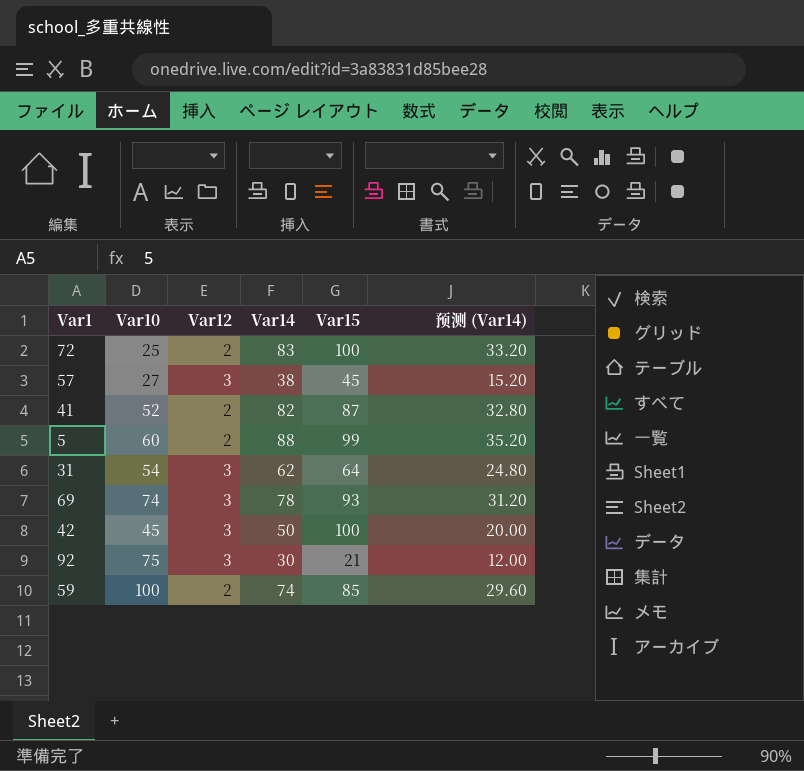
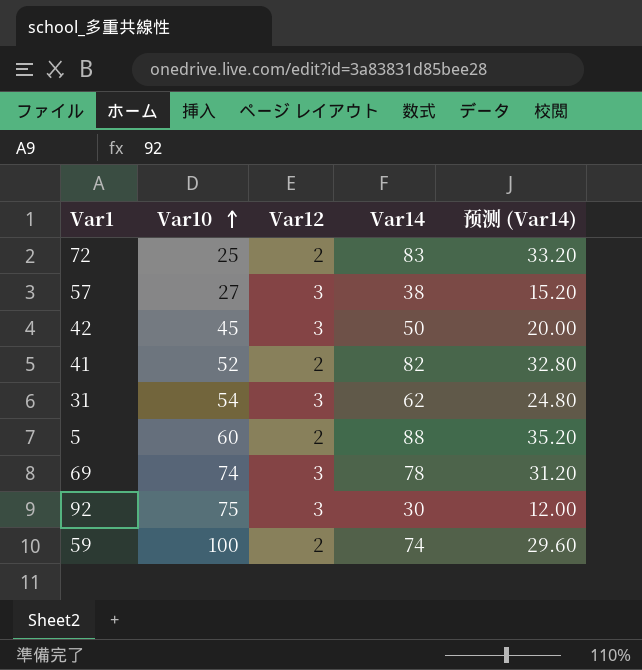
row order: none -> Var10 ascending
column Var15 | position: 5 -> none

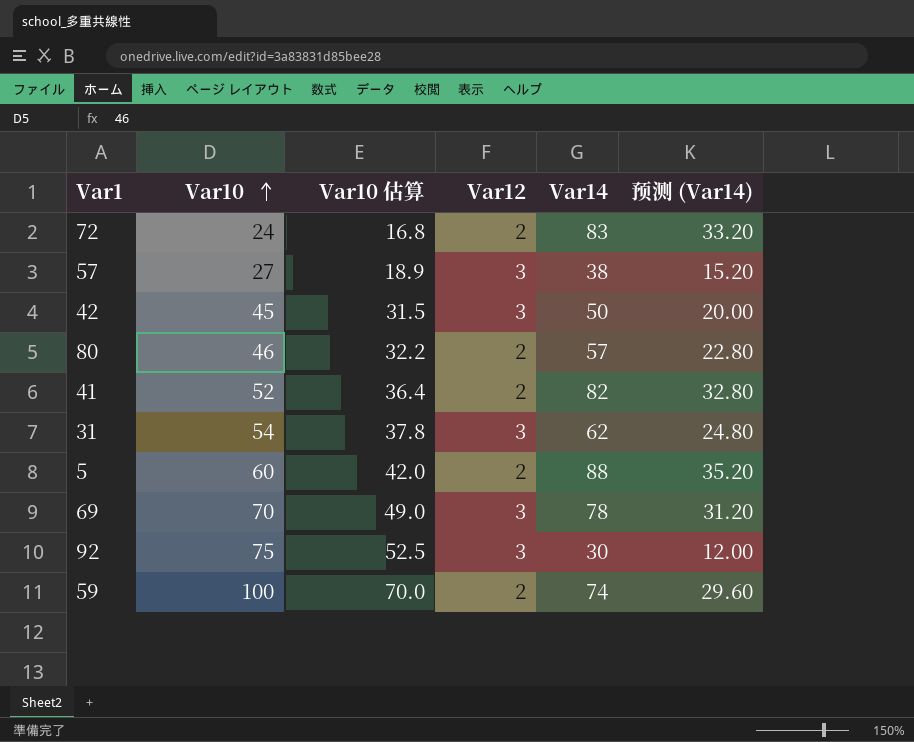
column Var10 估算 | formula: none -> [Var10] * 0.7
72 | Var10: 25 -> 24
row 80: none -> 46 | 32.2 | 2 | 57 | 22.80
69 | Var10: 74 -> 70

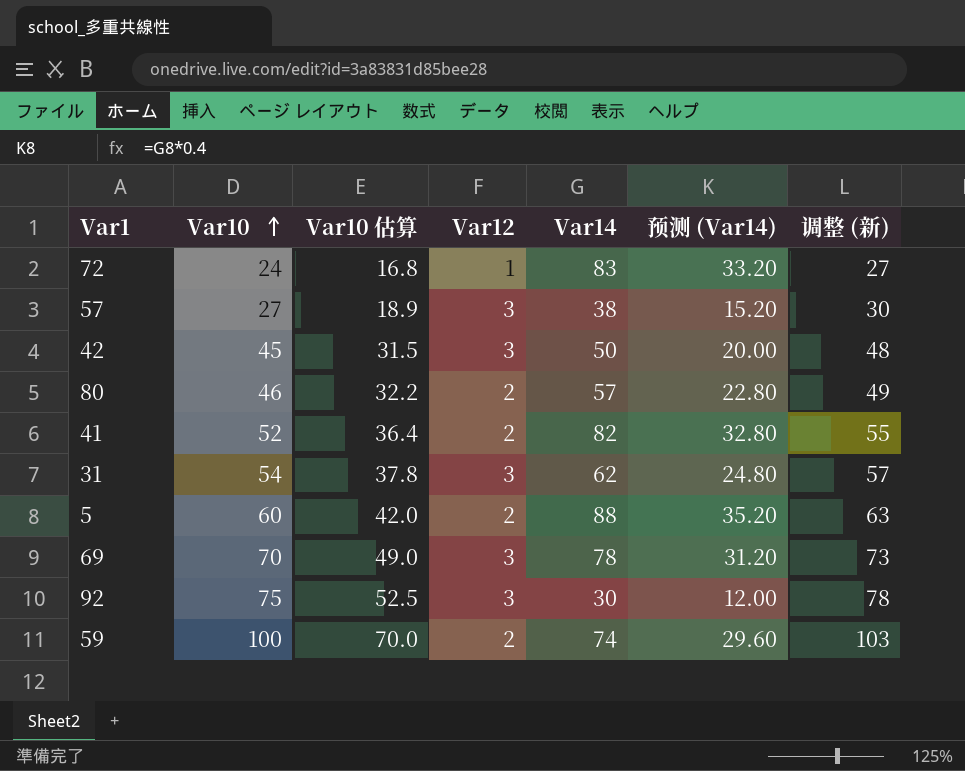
column 调整 (新) | formula: none -> [Var10] + 3
72 | Var12: 2 -> 1

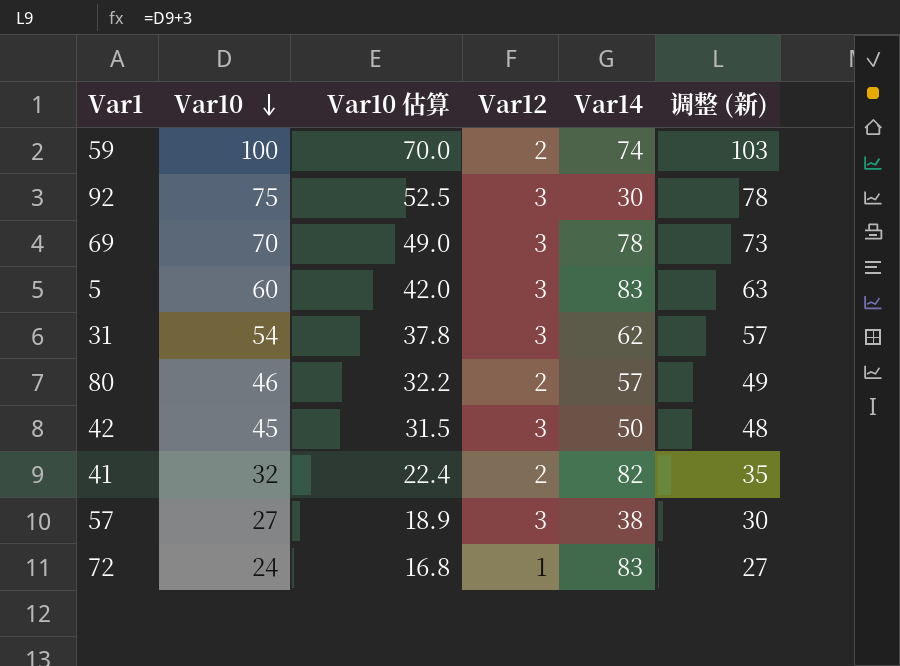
row order: Var10 ascending -> Var10 descending
column 预测 (Var14) | formula: [Var14] * 0.4 -> none
5 | Var12: 2 -> 3
5 | Var14: 88 -> 83
41 | Var10: 52 -> 32
41 | Var10 估算: 36.4 -> 22.4
41 | 调整 (新): 55 -> 35

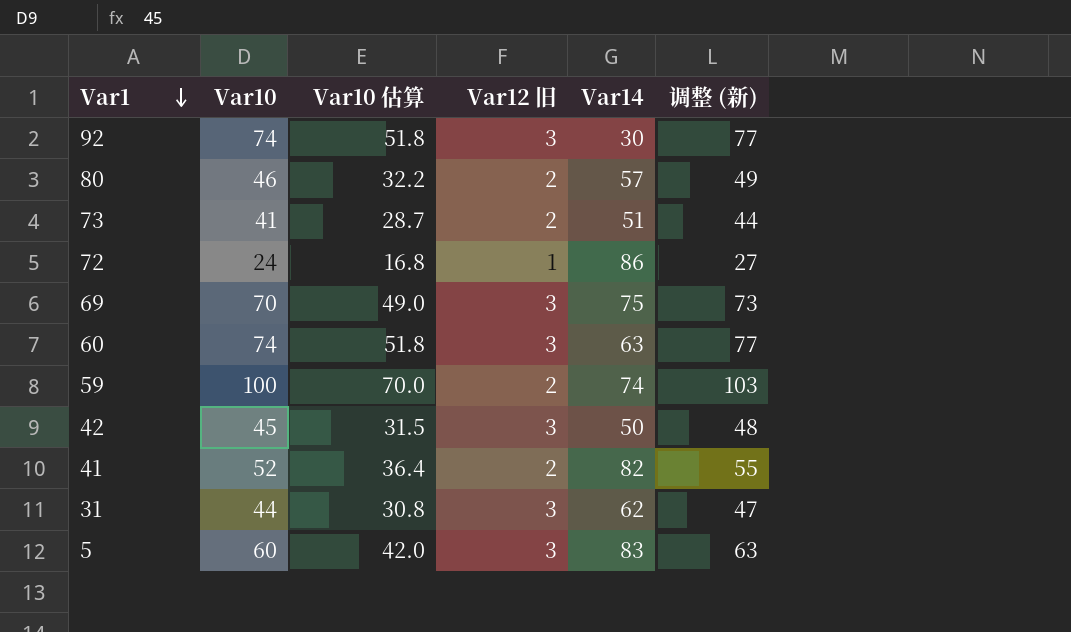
row order: Var10 descending -> Var1 descending
column name: Var12 -> Var12 旧
row 57: 27 | 18.9 | 3 | 38 | 30 -> none
92 | Var10: 75 -> 74
92 | Var10 估算: 52.5 -> 51.8
92 | 调整 (新): 78 -> 77
row 73: none -> 41 | 28.7 | 2 | 51 | 44
72 | Var14: 83 -> 86
69 | Var14: 78 -> 75
row 60: none -> 74 | 51.8 | 3 | 63 | 77
41 | Var10: 32 -> 52
41 | Var10 估算: 22.4 -> 36.4
41 | 调整 (新): 35 -> 55
31 | Var10: 54 -> 44
31 | Var10 估算: 37.8 -> 30.8
31 | 调整 (新): 57 -> 47

